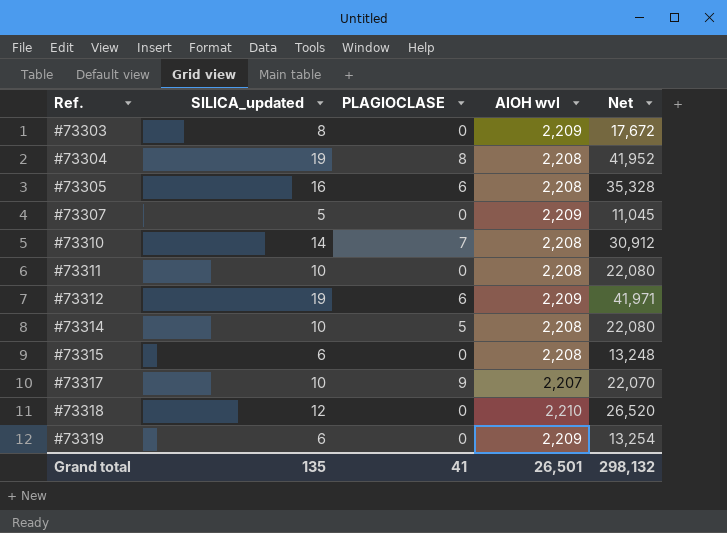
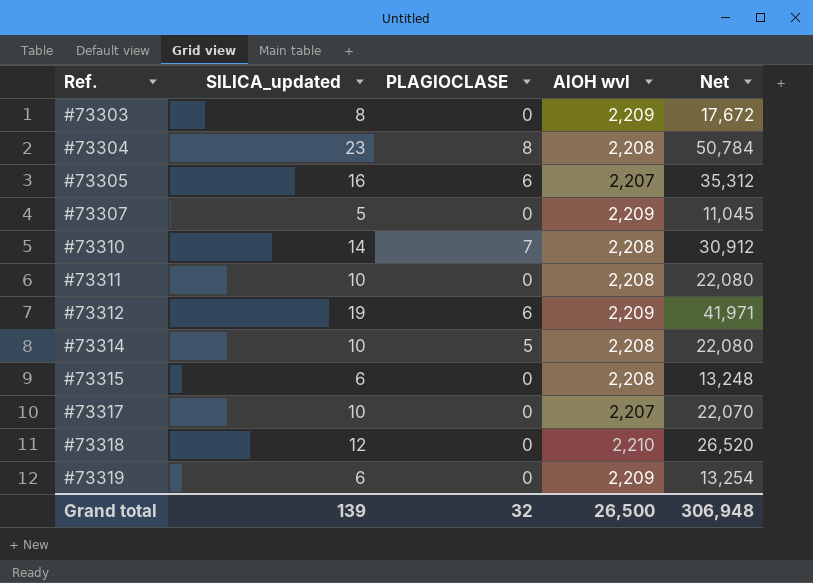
#73304 | SILICA_updated: 19 -> 23
#73304 | Net: 41,952 -> 50,784
#73305 | AlOH wvl: 2,208 -> 2,207
#73305 | Net: 35,328 -> 35,312
#73317 | PLAGIOCLASE: 9 -> 0
Grand total | SILICA_updated: 135 -> 139
Grand total | PLAGIOCLASE: 41 -> 32
Grand total | AlOH wvl: 26,501 -> 26,500
Grand total | Net: 298,132 -> 306,948

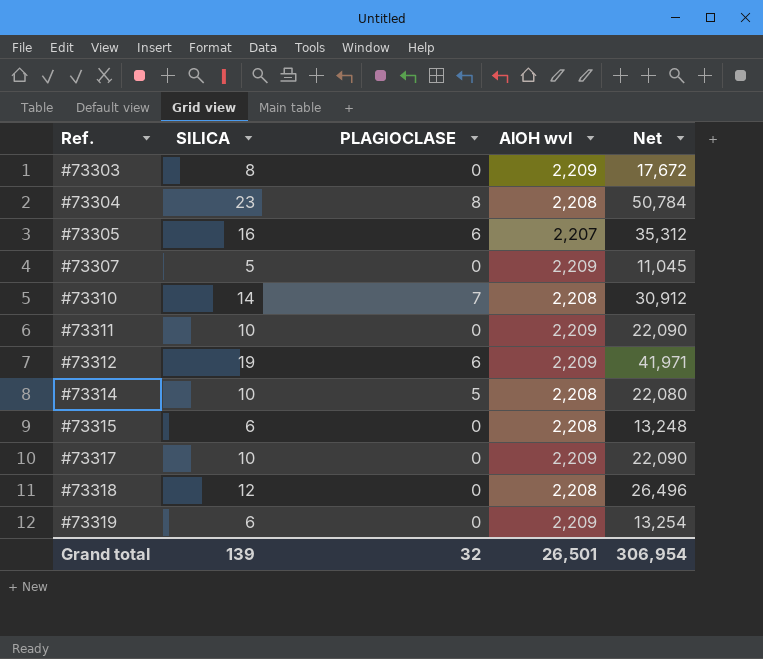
column name: SILICA_updated -> SILICA
#73311 | AlOH wvl: 2,208 -> 2,209
#73311 | Net: 22,080 -> 22,090
#73317 | AlOH wvl: 2,207 -> 2,209
#73317 | Net: 22,070 -> 22,090
#73318 | AlOH wvl: 2,210 -> 2,208
#73318 | Net: 26,520 -> 26,496
Grand total | AlOH wvl: 26,500 -> 26,501
Grand total | Net: 306,948 -> 306,954

